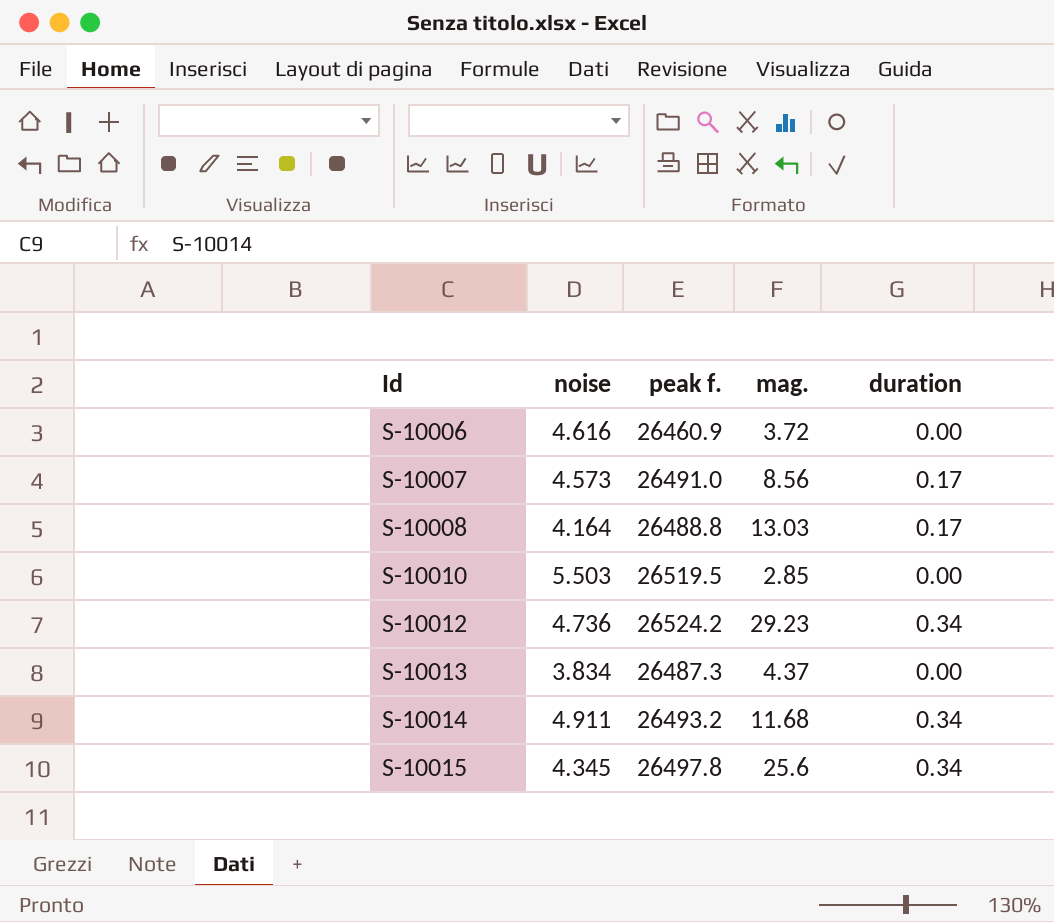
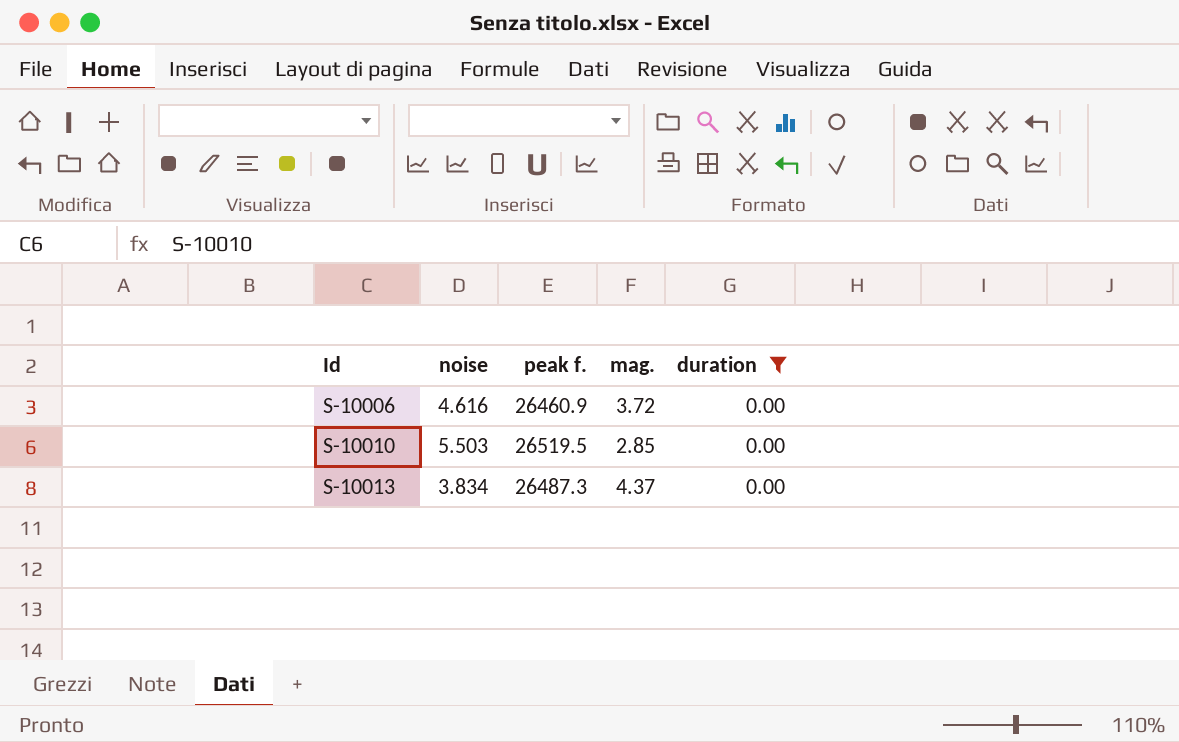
filter: none -> duration = 0.00

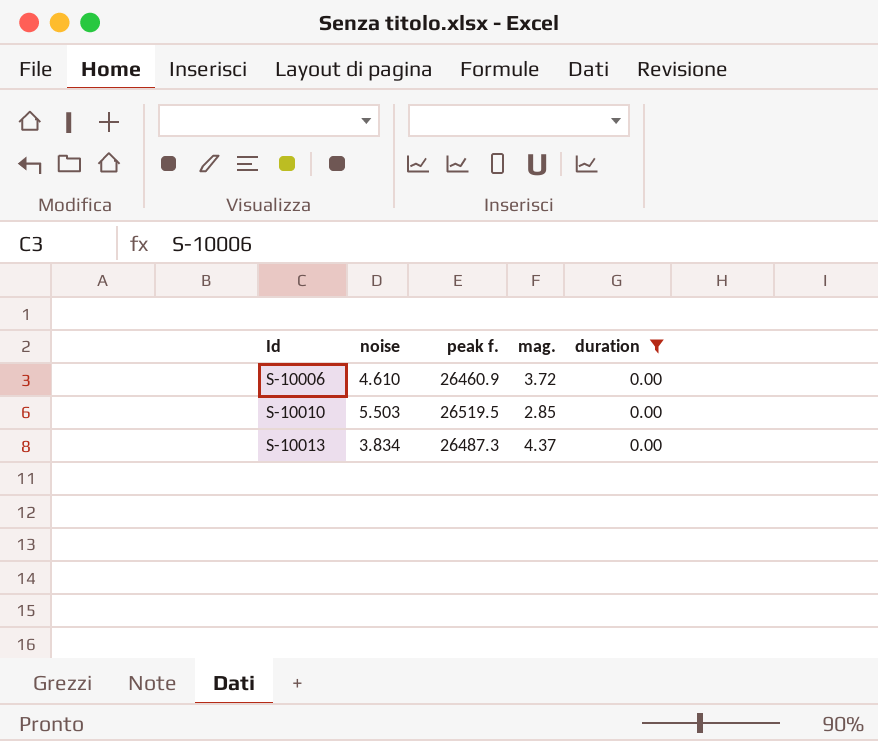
S-10006 | noise: 4.616 -> 4.610

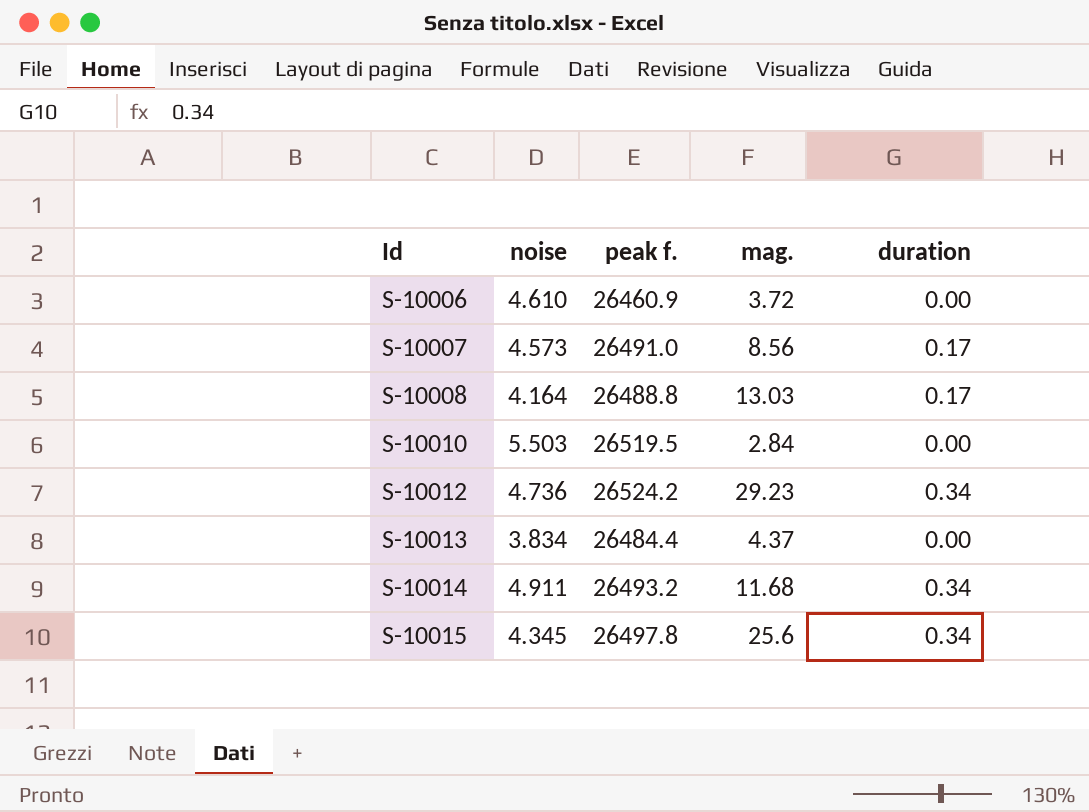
filter: duration = 0.00 -> none
S-10010 | mag.: 2.85 -> 2.84
S-10013 | peak f.: 26487.3 -> 26484.4

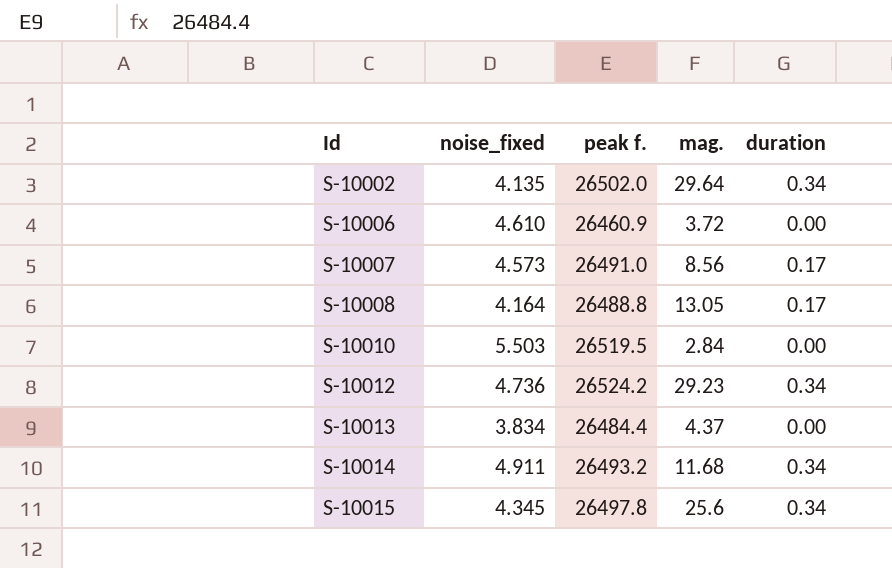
column name: noise -> noise_fixed
row S-10002: none -> 4.135 | 26502.0 | 29.64 | 0.34
S-10008 | mag.: 13.03 -> 13.05

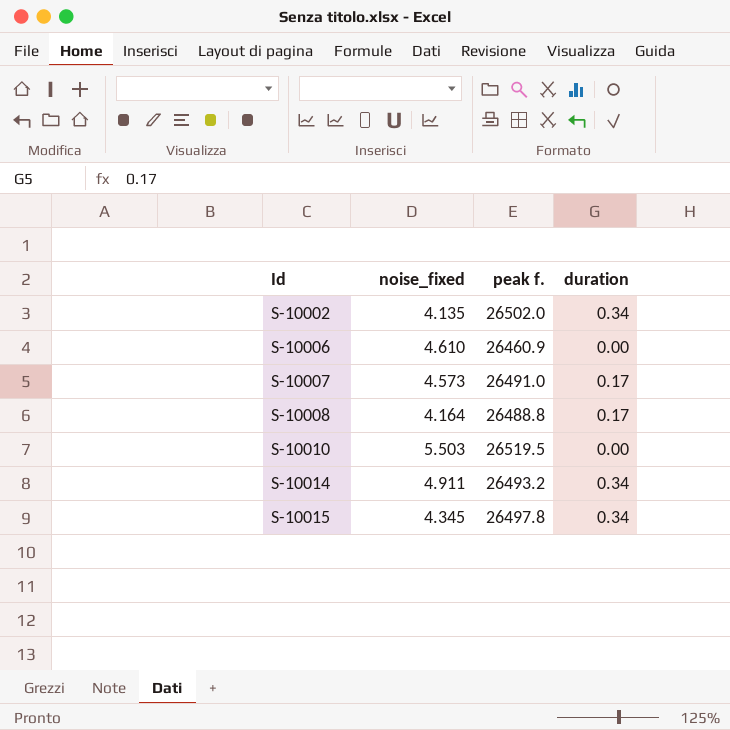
column mag. | position: 4 -> none
row S-10012: 4.736 | 26524.2 | 29.23 | 0.34 -> none
row S-10013: 3.834 | 26484.4 | 4.37 | 0.00 -> none

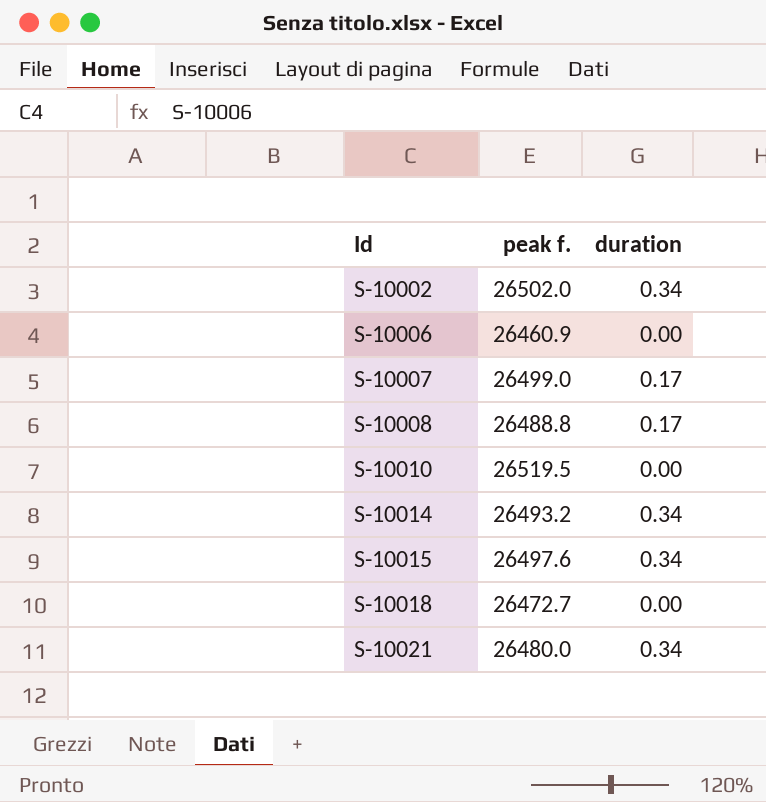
column noise_fixed | position: 2 -> none
S-10007 | peak f.: 26491.0 -> 26499.0
S-10015 | peak f.: 26497.8 -> 26497.6
row S-10018: none -> 26472.7 | 0.00
row S-10021: none -> 26480.0 | 0.34

